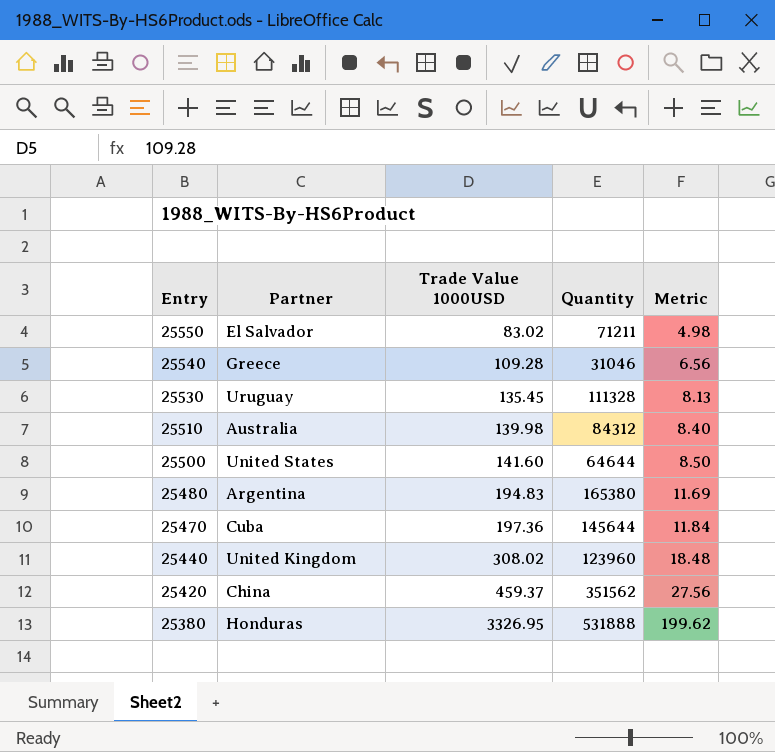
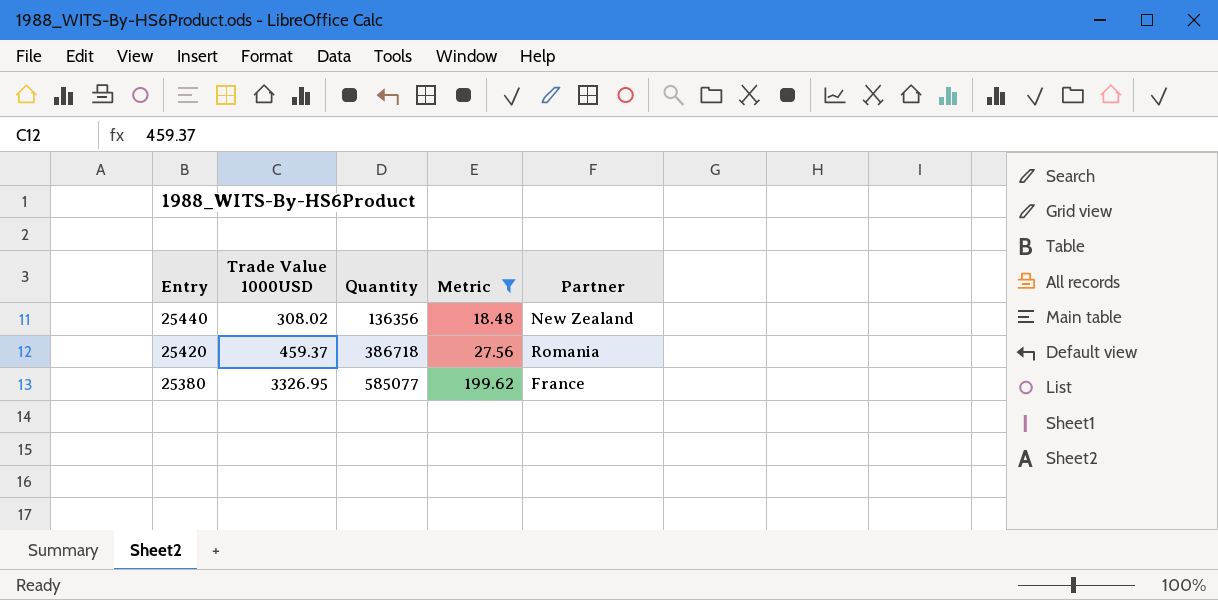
filter: none -> Metric >= 18.48
column Partner | position: 2 -> 5
25440 | Quantity: 123960 -> 136356
25440 | Partner: United Kingdom -> New Zealand
25420 | Quantity: 351562 -> 386718
25420 | Partner: China -> Romania
25380 | Quantity: 531888 -> 585077
25380 | Partner: Honduras -> France

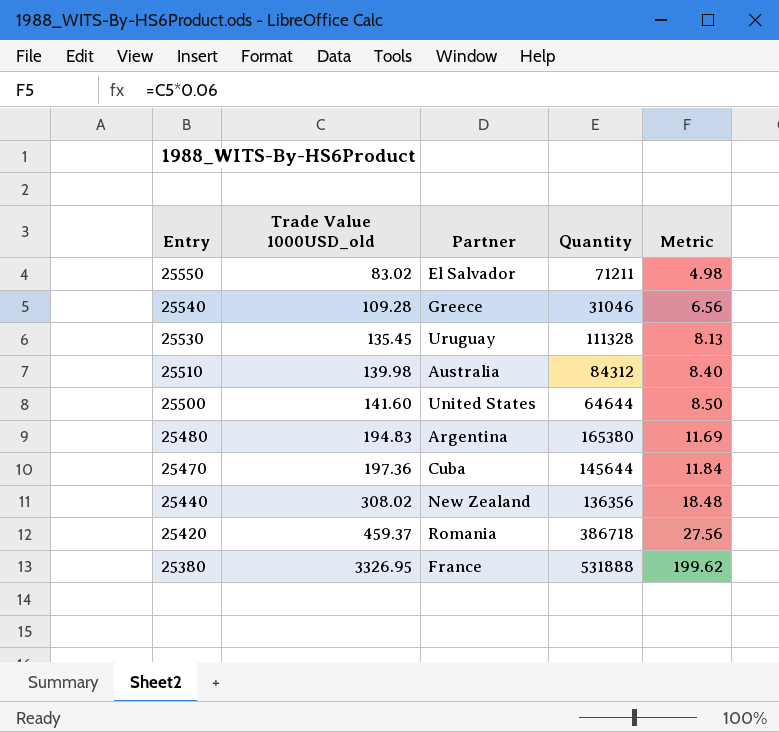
filter: Metric >= 18.48 -> none
column name: Trade Value 1000USD -> Trade Value 1000USD_old
column Partner | position: 5 -> 3
25380 | Quantity: 585077 -> 531888

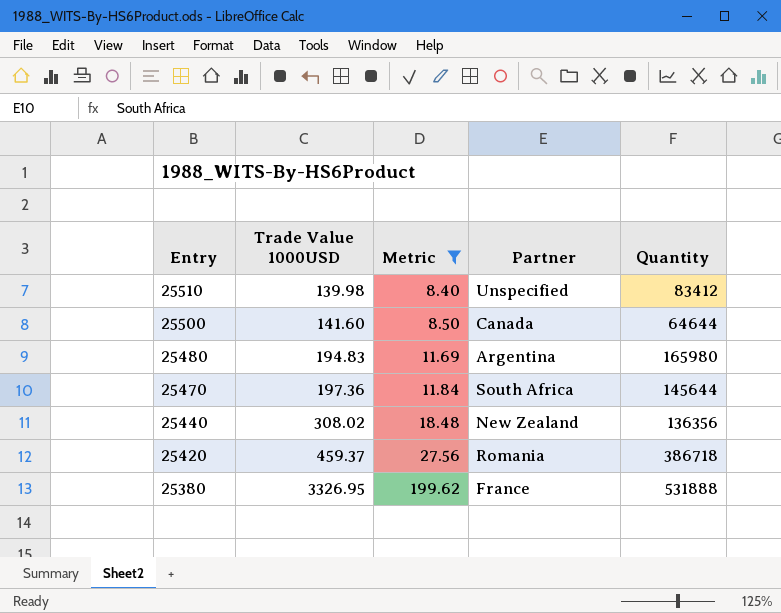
filter: none -> Metric >= 8.40
column name: Trade Value 1000USD_old -> Trade Value 1000USD
column Metric | position: 5 -> 3
25510 | Partner: Australia -> Unspecified
25510 | Quantity: 84312 -> 83412
25500 | Partner: United States -> Canada
25480 | Quantity: 165380 -> 165980
25470 | Partner: Cuba -> South Africa

